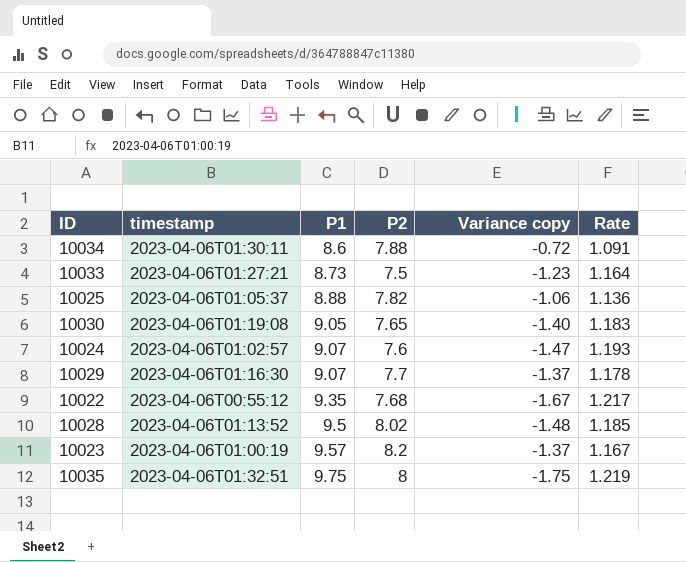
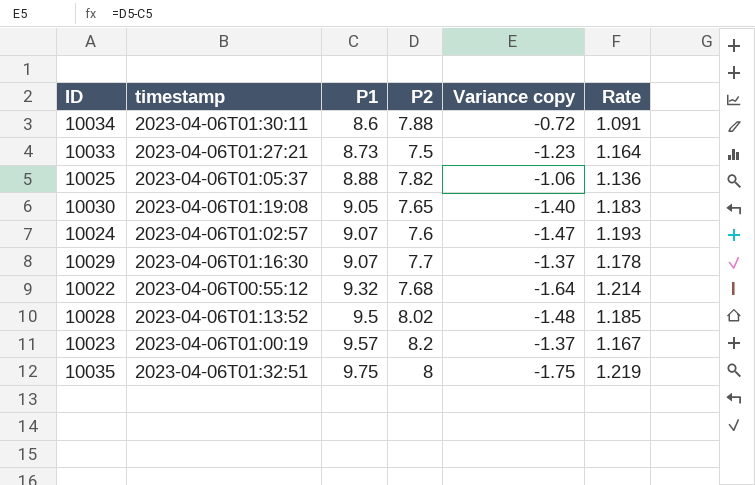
10022 | P1: 9.35 -> 9.32
10022 | Variance copy: -1.67 -> -1.64
10022 | Rate: 1.217 -> 1.214

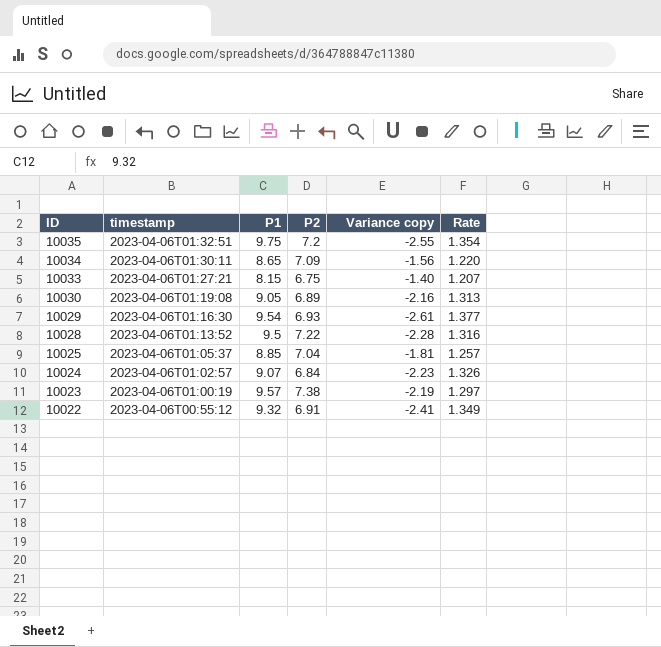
row order: P1 ascending -> ID descending
10035 | P2: 8 -> 7.2
10035 | Variance copy: -1.75 -> -2.55
10035 | Rate: 1.219 -> 1.354
10034 | P1: 8.6 -> 8.65
10034 | P2: 7.88 -> 7.09
10034 | Variance copy: -0.72 -> -1.56
10034 | Rate: 1.091 -> 1.220
10033 | P1: 8.73 -> 8.15
10033 | P2: 7.5 -> 6.75
10033 | Variance copy: -1.23 -> -1.40
10033 | Rate: 1.164 -> 1.207
10030 | P2: 7.65 -> 6.89
10030 | Variance copy: -1.40 -> -2.16
10030 | Rate: 1.183 -> 1.313
10029 | P1: 9.07 -> 9.54
10029 | P2: 7.7 -> 6.93
10029 | Variance copy: -1.37 -> -2.61
10029 | Rate: 1.178 -> 1.377
10028 | P2: 8.02 -> 7.22
10028 | Variance copy: -1.48 -> -2.28
10028 | Rate: 1.185 -> 1.316
10025 | P1: 8.88 -> 8.85
10025 | P2: 7.82 -> 7.04
10025 | Variance copy: -1.06 -> -1.81
10025 | Rate: 1.136 -> 1.257
10024 | P2: 7.6 -> 6.84
10024 | Variance copy: -1.47 -> -2.23
10024 | Rate: 1.193 -> 1.326
10023 | P2: 8.2 -> 7.38
10023 | Variance copy: -1.37 -> -2.19
10023 | Rate: 1.167 -> 1.297
10022 | P2: 7.68 -> 6.91
10022 | Variance copy: -1.64 -> -2.41
10022 | Rate: 1.214 -> 1.349

